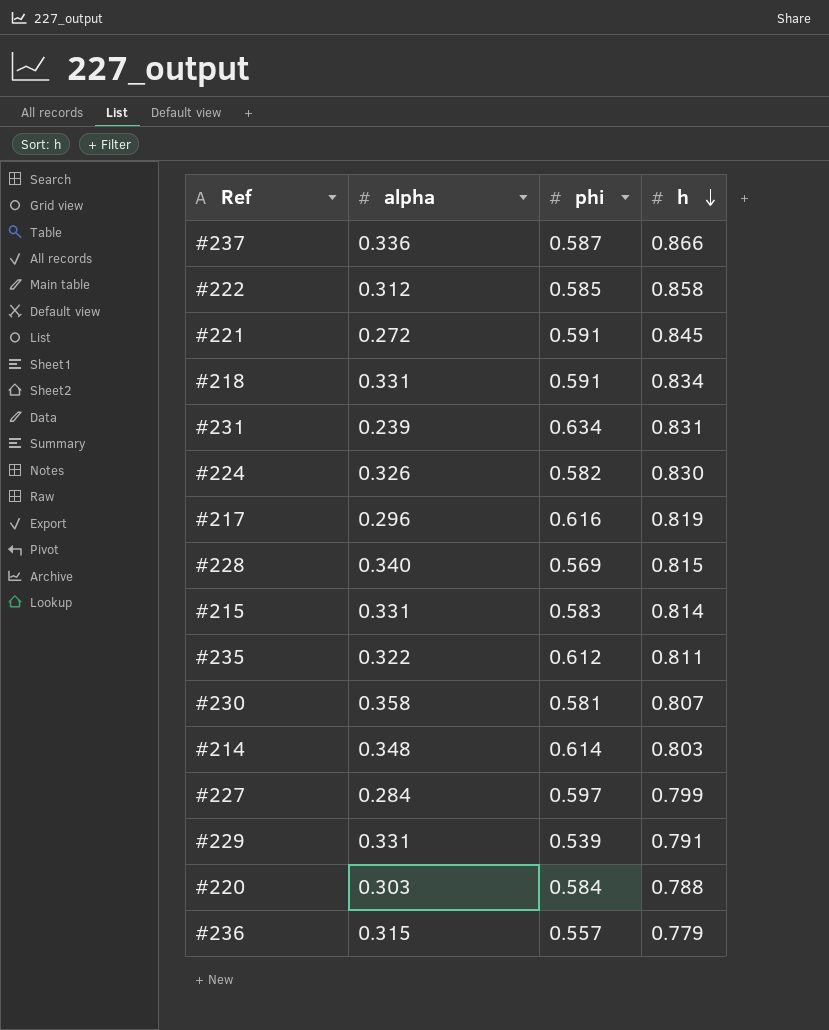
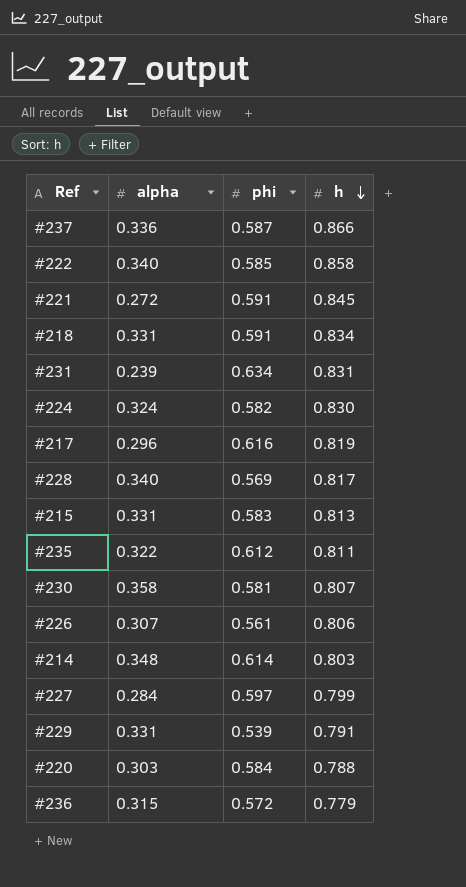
#222 | alpha: 0.312 -> 0.340
#224 | alpha: 0.326 -> 0.324
#228 | h: 0.815 -> 0.817
#215 | h: 0.814 -> 0.813
row #226: none -> 0.307 | 0.561 | 0.806
#236 | phi: 0.557 -> 0.572

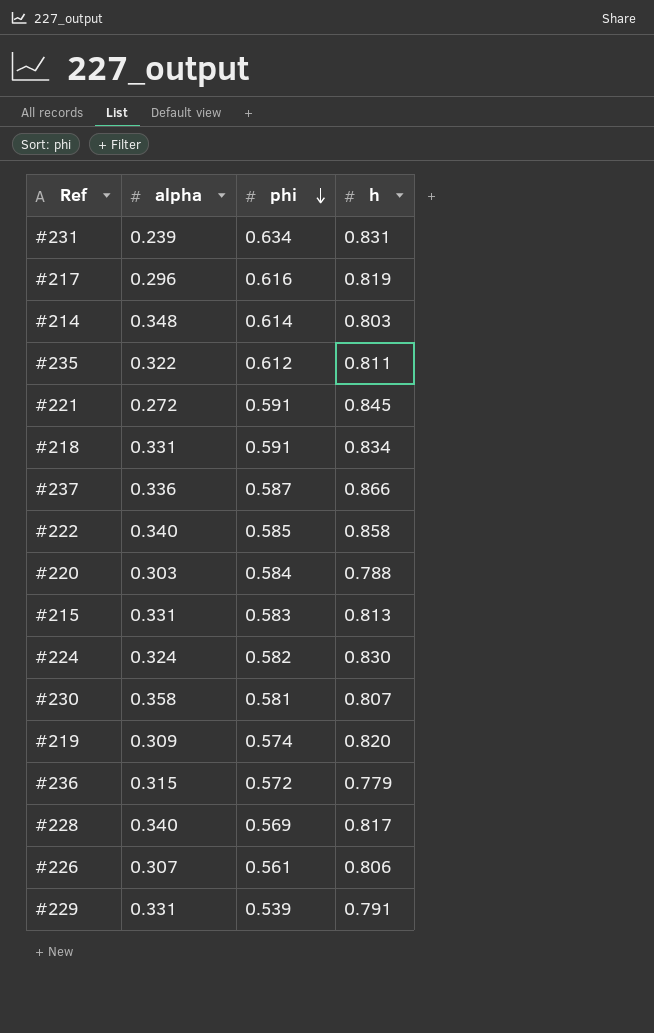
row order: h descending -> phi descending
row #227: 0.284 | 0.597 | 0.799 -> none
row #219: none -> 0.309 | 0.574 | 0.820

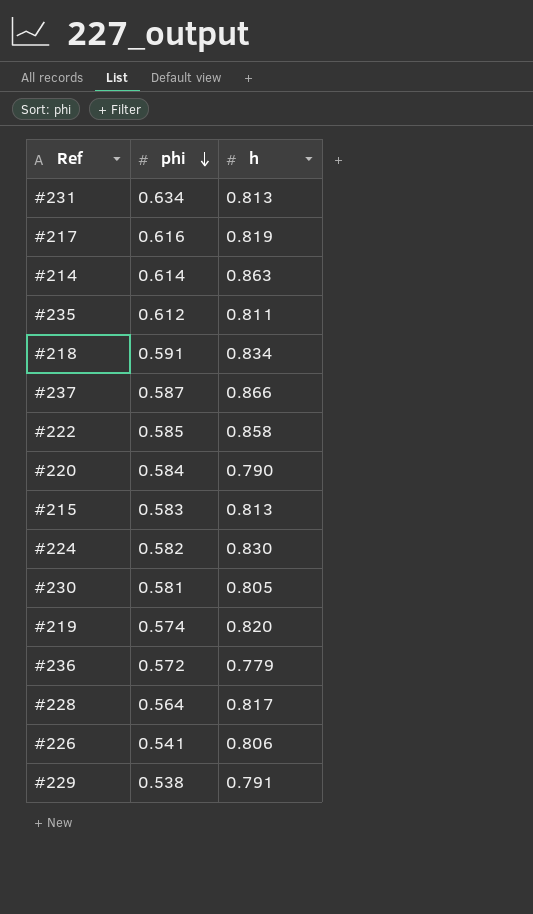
column alpha | position: 2 -> none
row #221: 0.272 | 0.591 | 0.845 -> none
#231 | h: 0.831 -> 0.813
#214 | h: 0.803 -> 0.863
#220 | h: 0.788 -> 0.790
#230 | h: 0.807 -> 0.805
#228 | phi: 0.569 -> 0.564
#226 | phi: 0.561 -> 0.541
#229 | phi: 0.539 -> 0.538

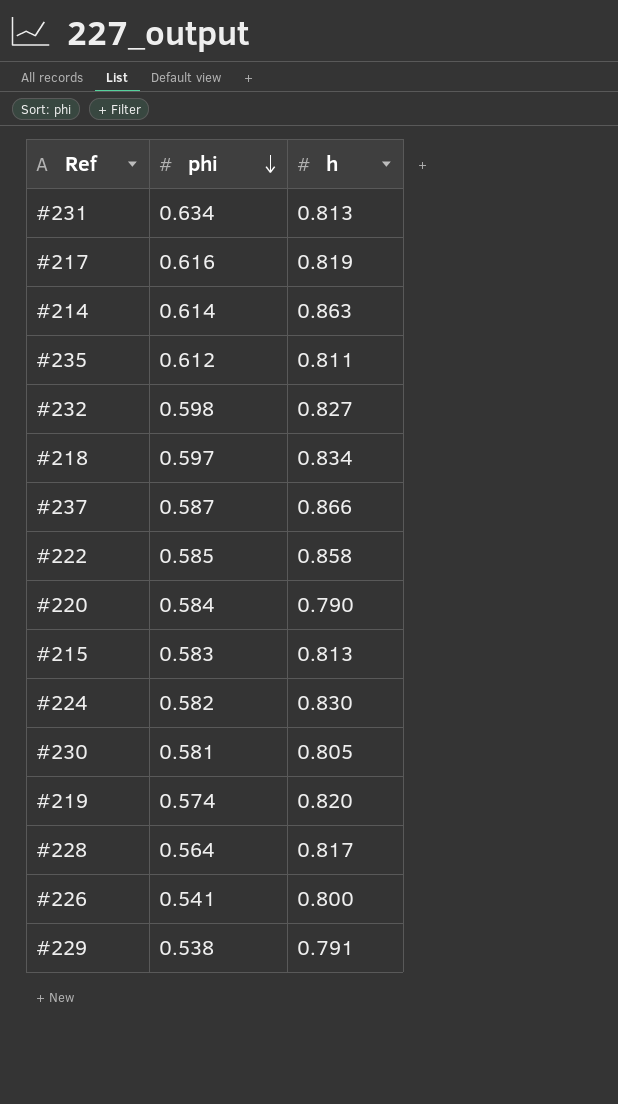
row #236: 0.572 | 0.779 -> none
row #232: none -> 0.598 | 0.827
#218 | phi: 0.591 -> 0.597
#226 | h: 0.806 -> 0.800

